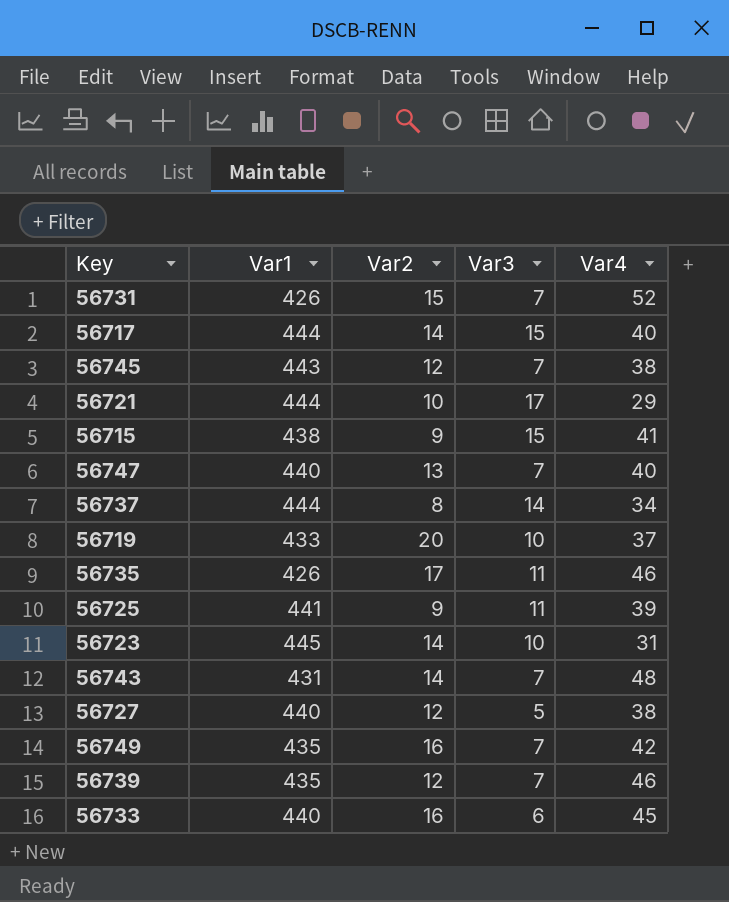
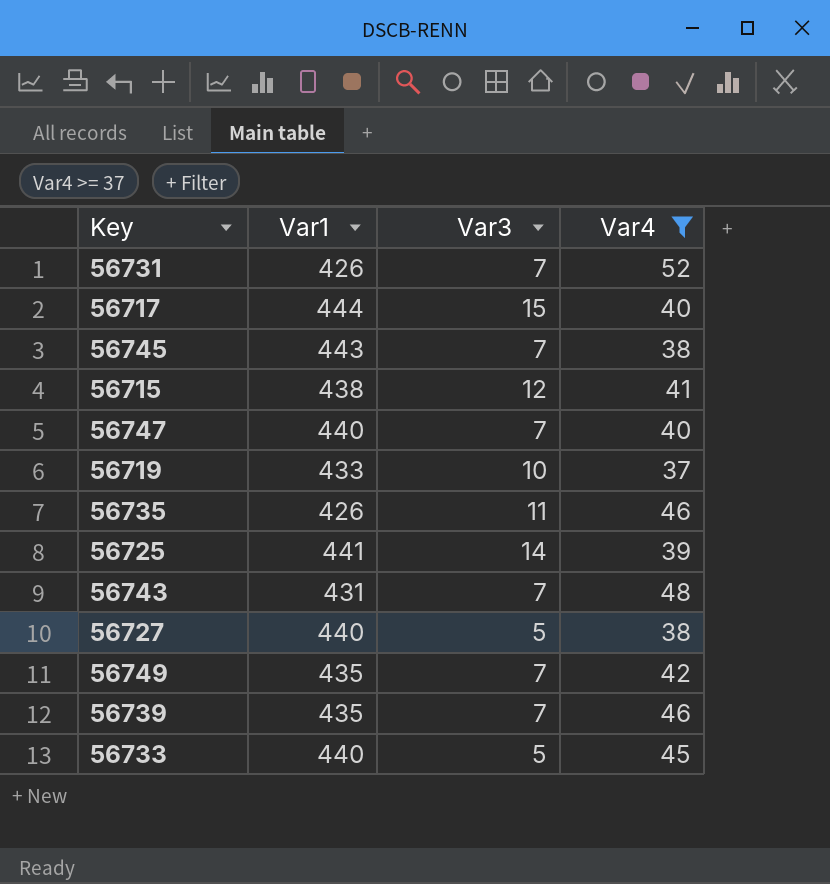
filter: none -> Var4 >= 37
column Var2 | position: 3 -> none
56715 | Var3: 15 -> 12
56725 | Var3: 11 -> 14
56733 | Var3: 6 -> 5

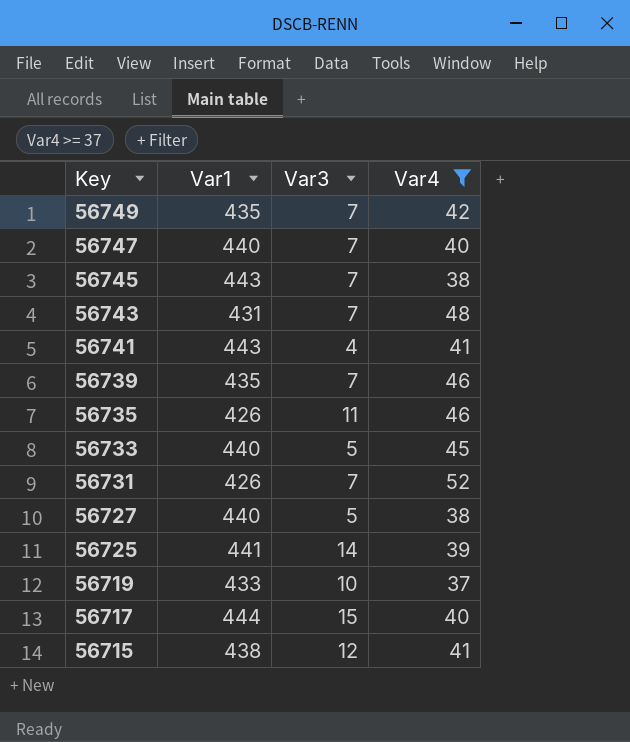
row order: none -> Key descending
row 56741: none -> 443 | 4 | 41

